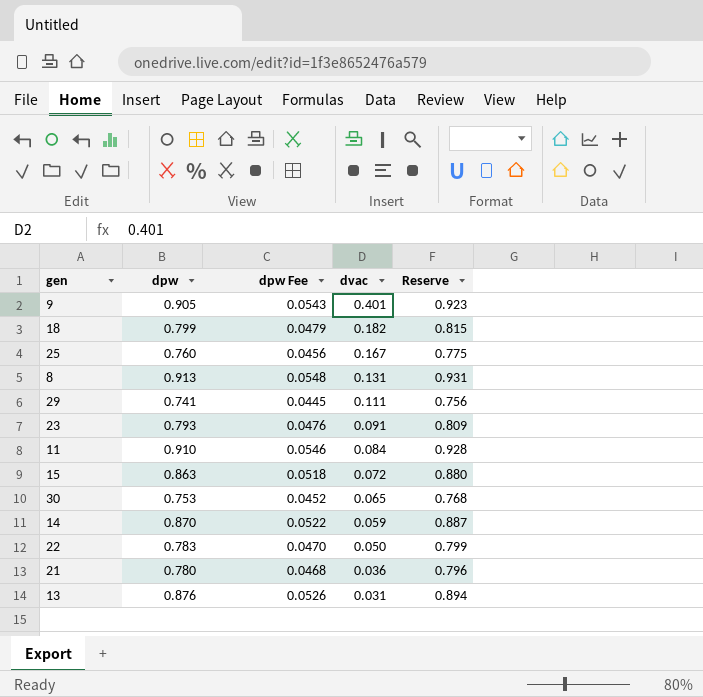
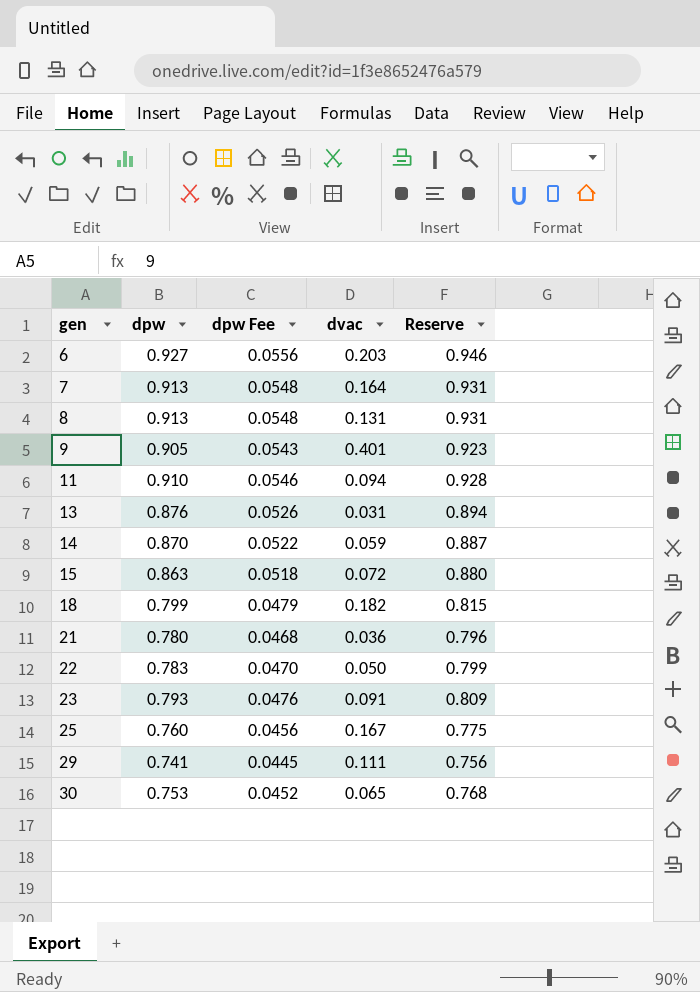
row order: dvac descending -> gen ascending
row 6: none -> 0.927 | 0.0556 | 0.203 | 0.946
row 7: none -> 0.913 | 0.0548 | 0.164 | 0.931
11 | dvac: 0.084 -> 0.094

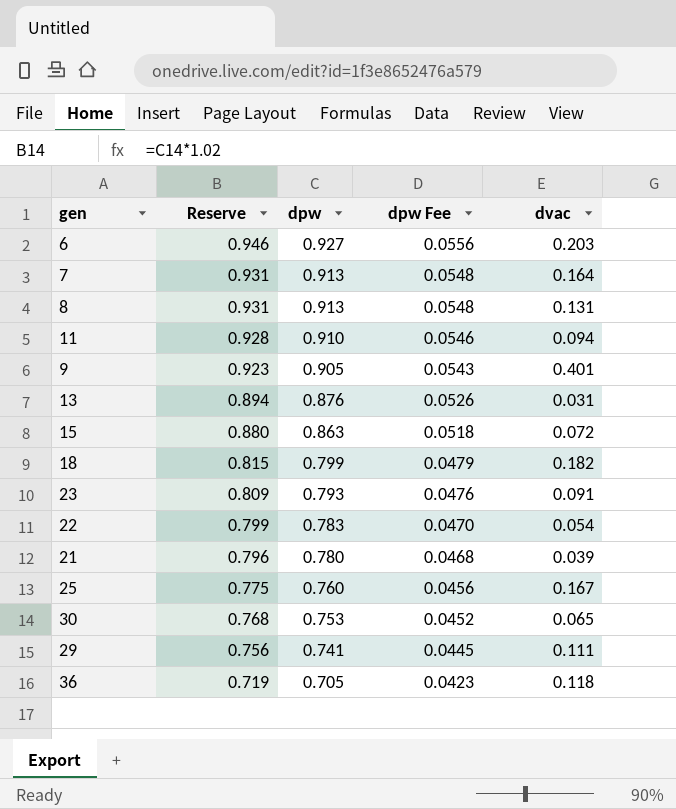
row order: gen ascending -> Reserve descending
column Reserve | position: 5 -> 2
row 14: 0.870 | 0.0522 | 0.059 | 0.887 -> none
22 | dvac: 0.050 -> 0.054
21 | dvac: 0.036 -> 0.039
row 36: none -> 0.719 | 0.705 | 0.0423 | 0.118

